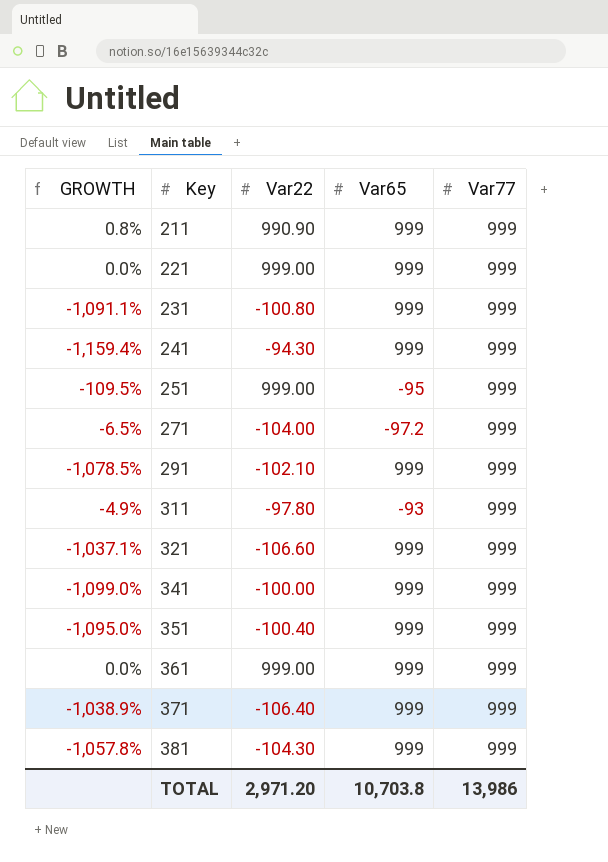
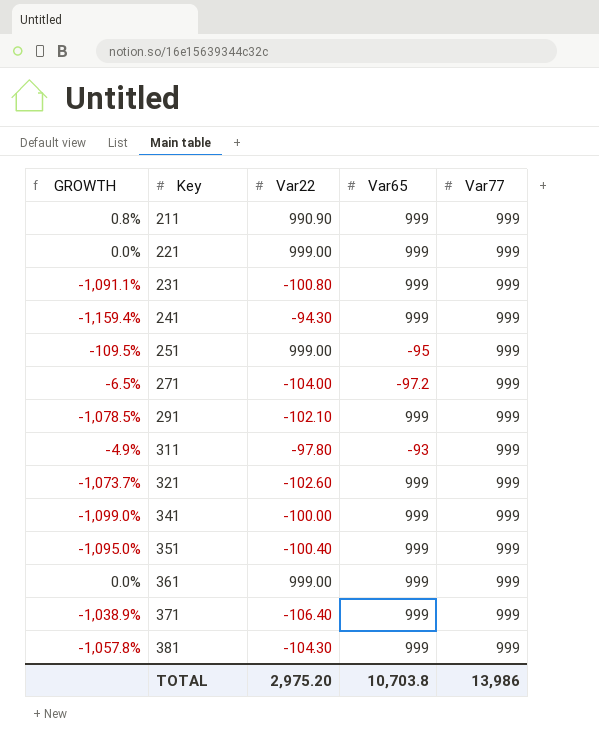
321 | GROWTH: -1,037.1% -> -1,073.7%
321 | Var22: -106.60 -> -102.60
TOTAL | Var22: 2,971.20 -> 2,975.20

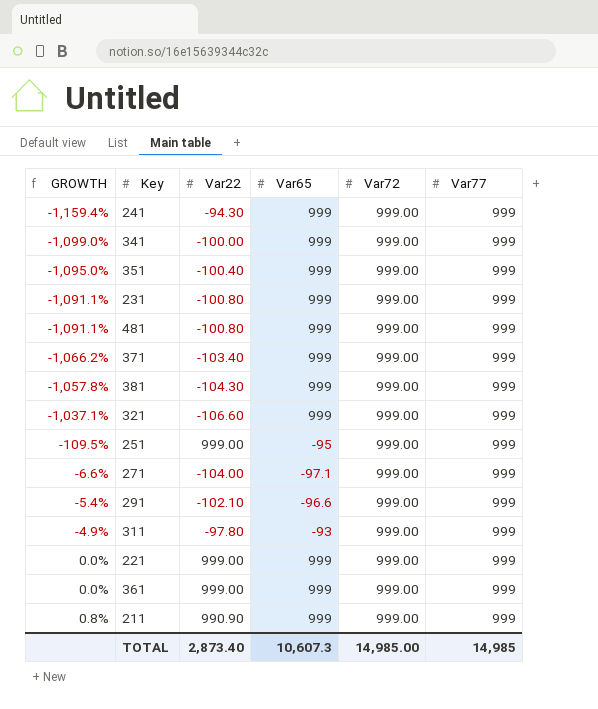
row order: Key ascending -> GROWTH ascending
column Var72 | position: none -> 5
row 481: none -> -1,091.1% | -100.80 | 999 | 999.00 | 999
371 | GROWTH: -1,038.9% -> -1,066.2%
371 | Var22: -106.40 -> -103.40
321 | GROWTH: -1,073.7% -> -1,037.1%
321 | Var22: -102.60 -> -106.60
271 | GROWTH: -6.5% -> -6.6%
271 | Var65: -97.2 -> -97.1
291 | GROWTH: -1,078.5% -> -5.4%
291 | Var65: 999 -> -96.6
TOTAL | Var22: 2,975.20 -> 2,873.40
TOTAL | Var65: 10,703.8 -> 10,607.3
TOTAL | Var77: 13,986 -> 14,985

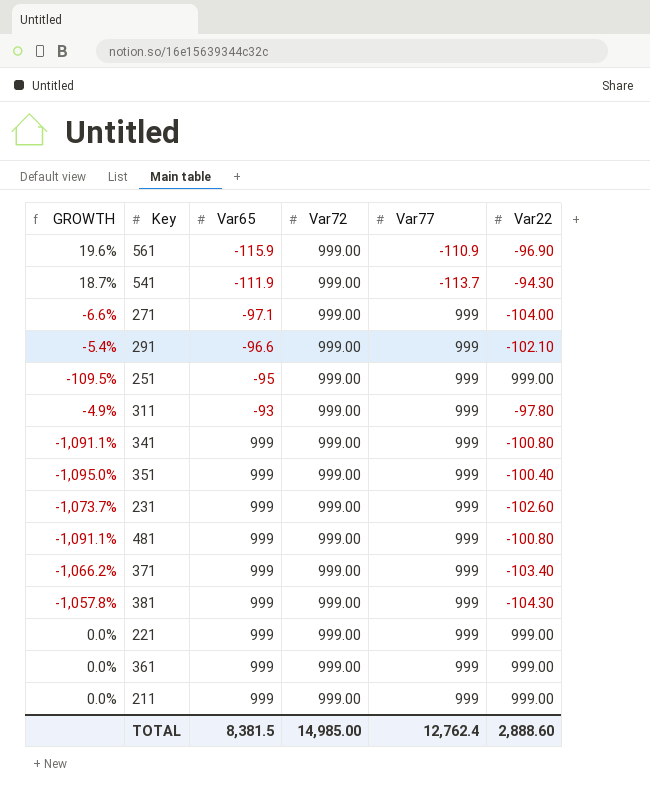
row order: GROWTH ascending -> Var65 ascending
column Var22 | position: 3 -> 6
row 241: -1,159.4% | -94.30 | 999 | 999.00 | 999 -> none
row 321: -1,037.1% | -106.60 | 999 | 999.00 | 999 -> none
row 561: none -> 19.6% | -115.9 | 999.00 | -110.9 | -96.90
row 541: none -> 18.7% | -111.9 | 999.00 | -113.7 | -94.30
341 | GROWTH: -1,099.0% -> -1,091.1%
341 | Var22: -100.00 -> -100.80
231 | GROWTH: -1,091.1% -> -1,073.7%
231 | Var22: -100.80 -> -102.60
211 | GROWTH: 0.8% -> 0.0%
211 | Var22: 990.90 -> 999.00
TOTAL | Var65: 10,607.3 -> 8,381.5
TOTAL | Var77: 14,985 -> 12,762.4
TOTAL | Var22: 2,873.40 -> 2,888.60

